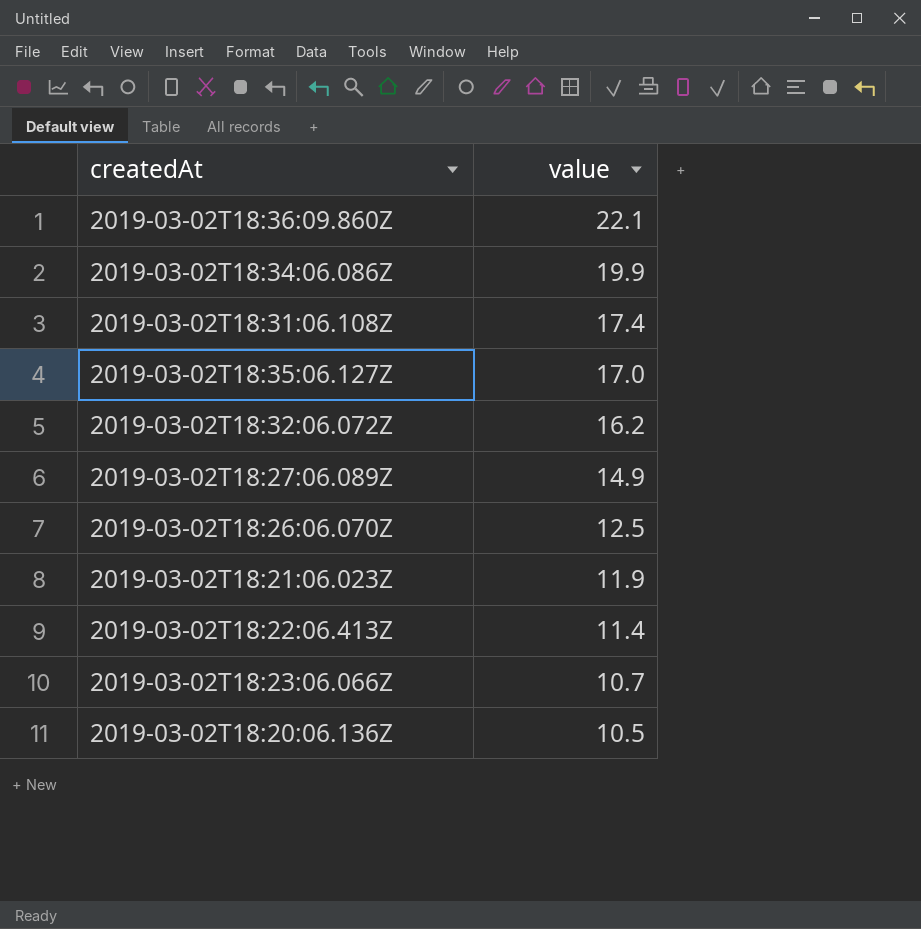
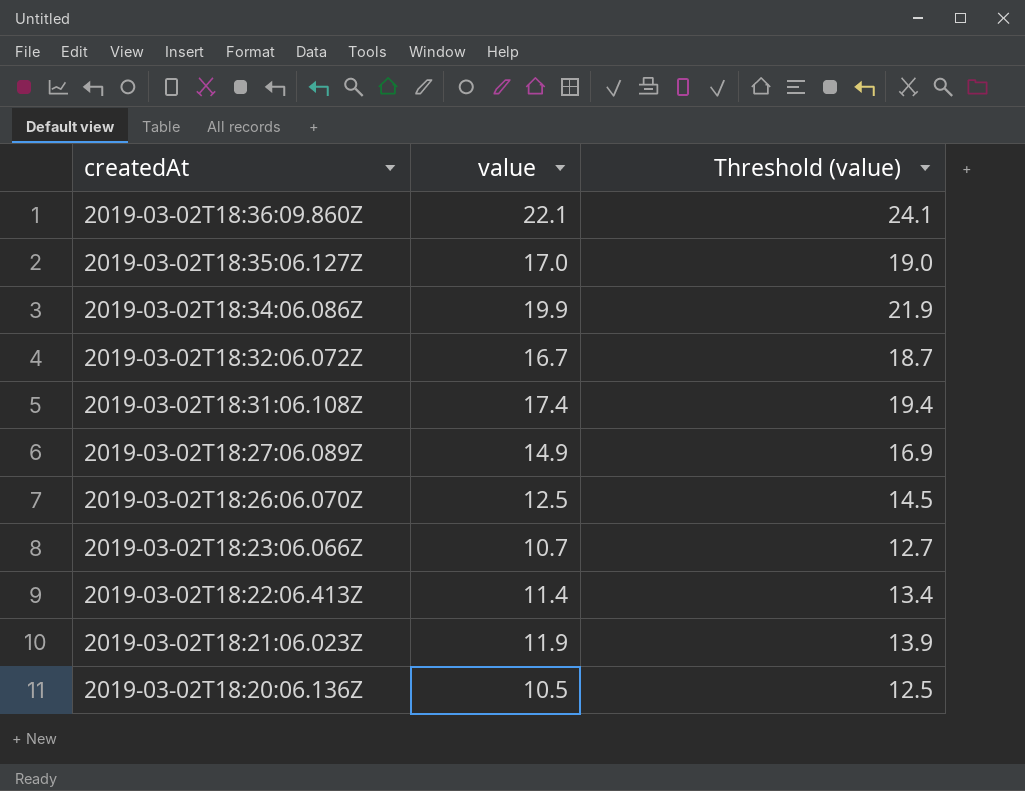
row order: value descending -> createdAt descending
column Threshold (value) | formula: none -> [value] + 2
2019-03-02T18:32:06.072Z | value: 16.2 -> 16.7

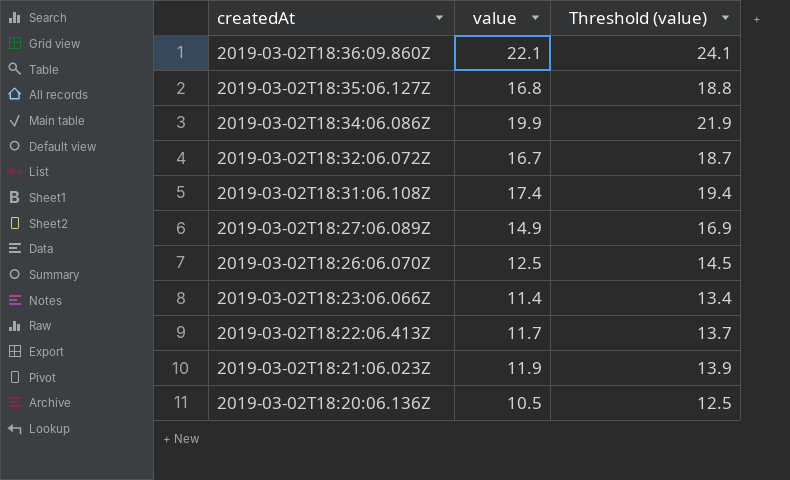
2019-03-02T18:35:06.127Z | value: 17.0 -> 16.8
2019-03-02T18:35:06.127Z | Threshold (value): 19.0 -> 18.8
2019-03-02T18:23:06.066Z | value: 10.7 -> 11.4
2019-03-02T18:23:06.066Z | Threshold (value): 12.7 -> 13.4
2019-03-02T18:22:06.413Z | value: 11.4 -> 11.7
2019-03-02T18:22:06.413Z | Threshold (value): 13.4 -> 13.7

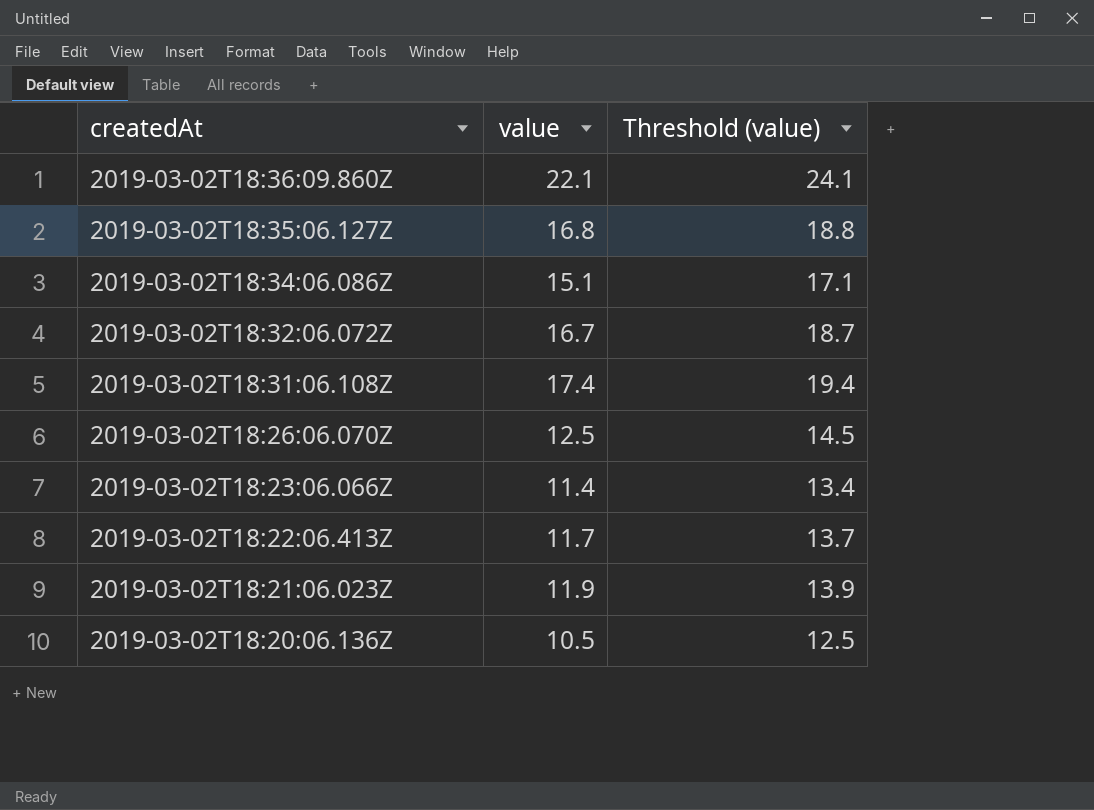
row 2019-03-02T18:27:06.089Z: 14.9 | 16.9 -> none
2019-03-02T18:34:06.086Z | value: 19.9 -> 15.1
2019-03-02T18:34:06.086Z | Threshold (value): 21.9 -> 17.1

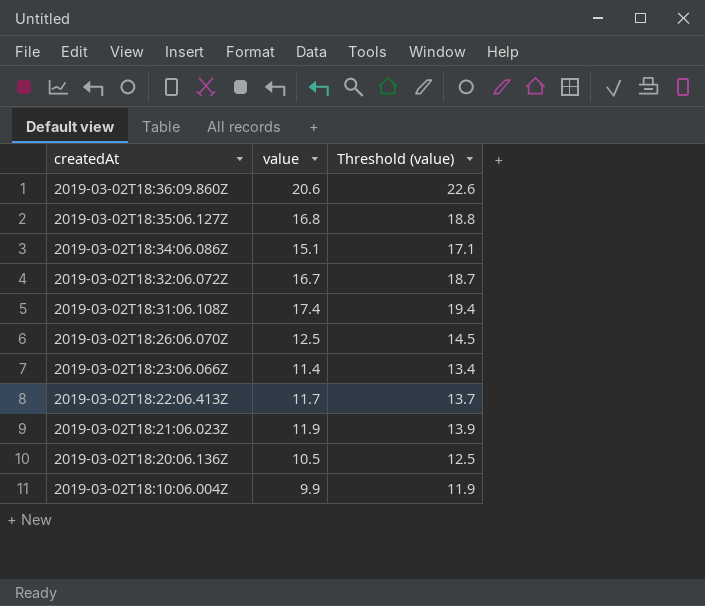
2019-03-02T18:36:09.860Z | value: 22.1 -> 20.6
2019-03-02T18:36:09.860Z | Threshold (value): 24.1 -> 22.6
row 2019-03-02T18:10:06.004Z: none -> 9.9 | 11.9

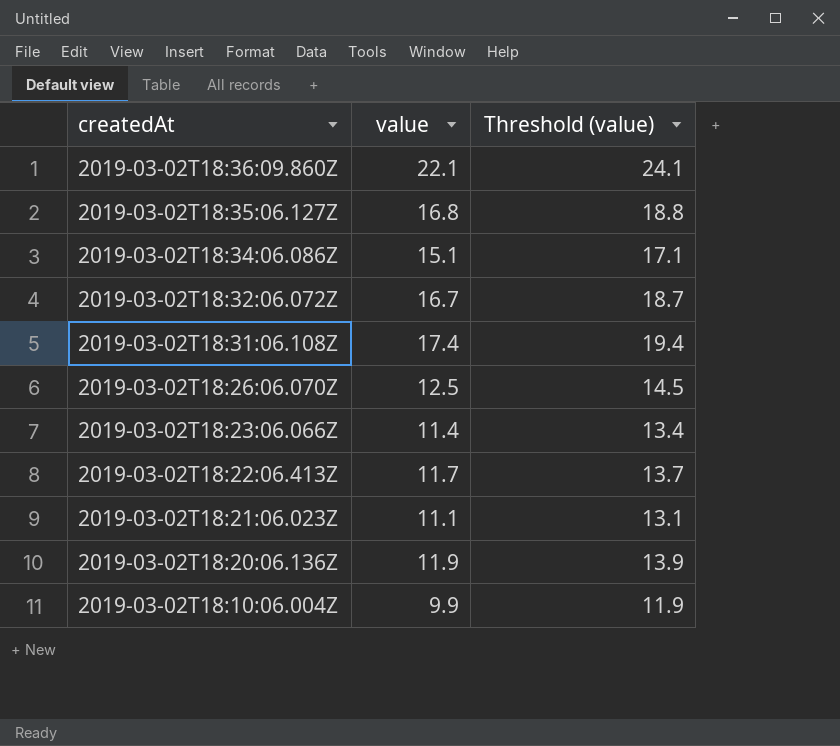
2019-03-02T18:36:09.860Z | value: 20.6 -> 22.1
2019-03-02T18:36:09.860Z | Threshold (value): 22.6 -> 24.1
2019-03-02T18:21:06.023Z | value: 11.9 -> 11.1
2019-03-02T18:21:06.023Z | Threshold (value): 13.9 -> 13.1
2019-03-02T18:20:06.136Z | value: 10.5 -> 11.9
2019-03-02T18:20:06.136Z | Threshold (value): 12.5 -> 13.9

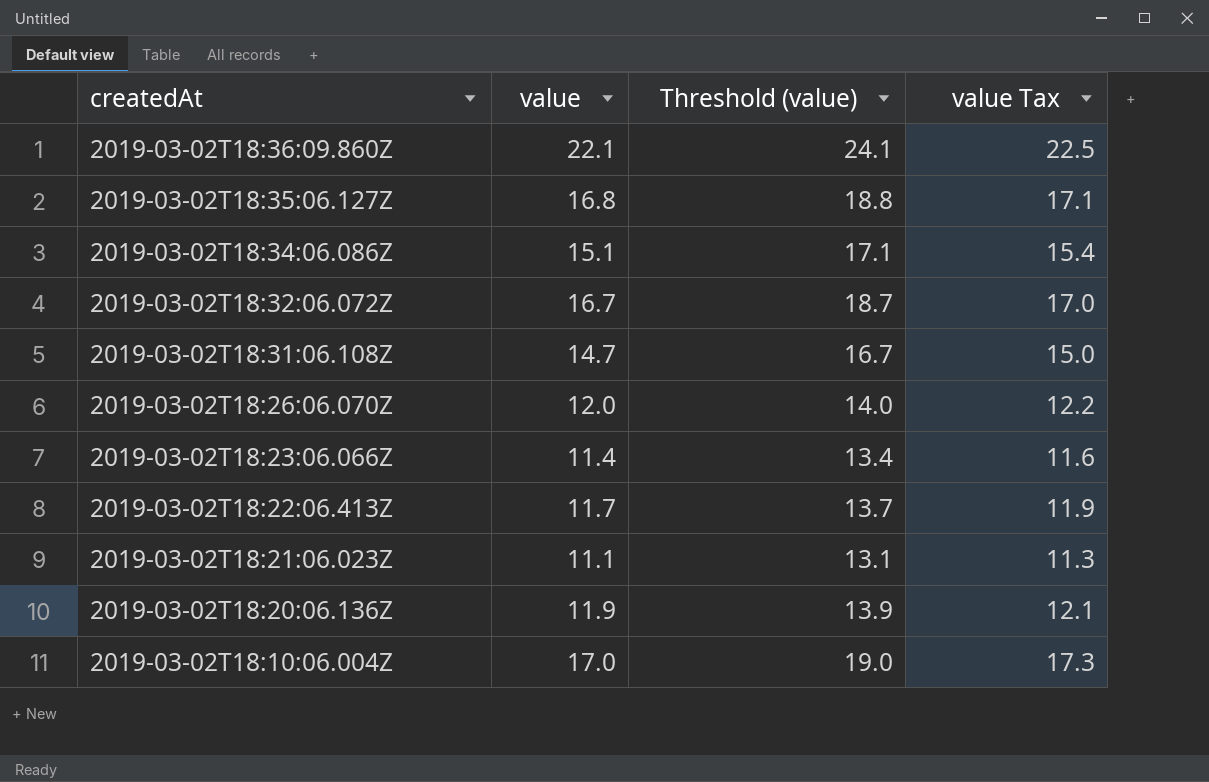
column value Tax | formula: none -> [value] * 1.02
2019-03-02T18:31:06.108Z | value: 17.4 -> 14.7
2019-03-02T18:31:06.108Z | Threshold (value): 19.4 -> 16.7
2019-03-02T18:26:06.070Z | value: 12.5 -> 12.0
2019-03-02T18:26:06.070Z | Threshold (value): 14.5 -> 14.0
2019-03-02T18:10:06.004Z | value: 9.9 -> 17.0
2019-03-02T18:10:06.004Z | Threshold (value): 11.9 -> 19.0

